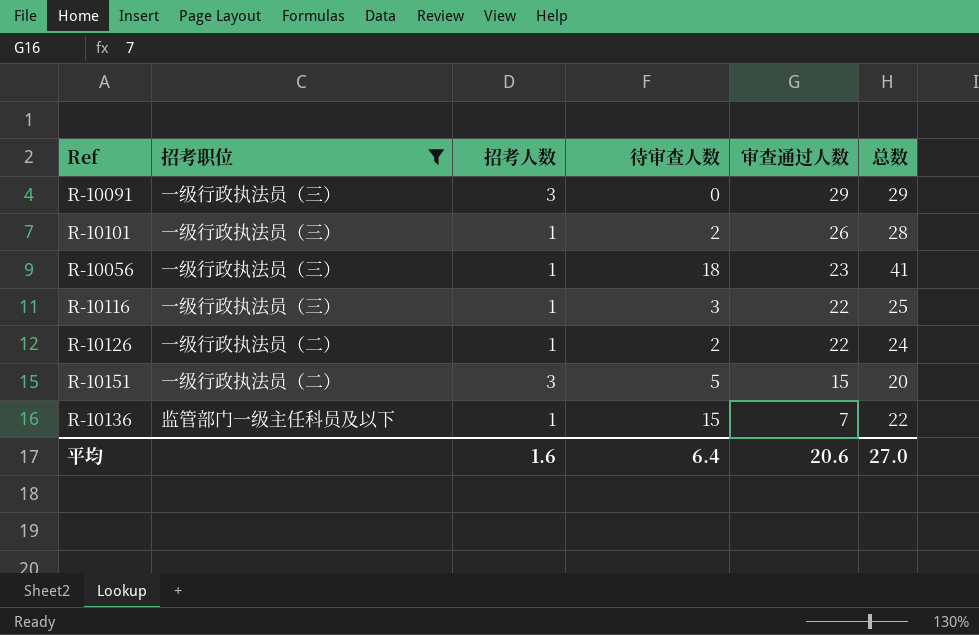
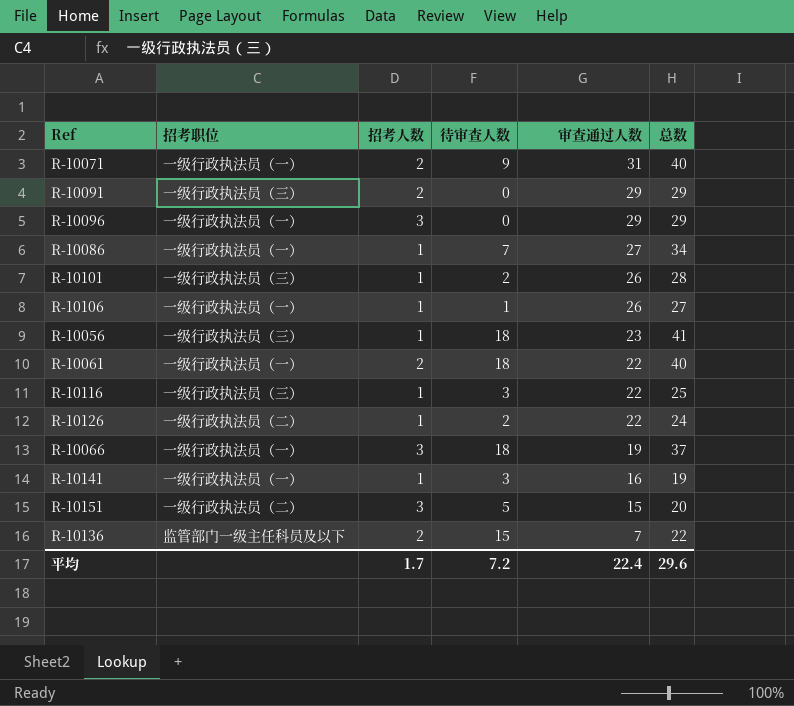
filter: 招考职位 != 一级行政执法员（一） -> none
R-10091 | 招考人数: 3 -> 2
R-10136 | 招考人数: 1 -> 2
平均 | 招考人数: 1.6 -> 1.7
平均 | 待审查人数: 6.4 -> 7.2
平均 | 审查通过人数: 20.6 -> 22.4
平均 | 总数: 27.0 -> 29.6

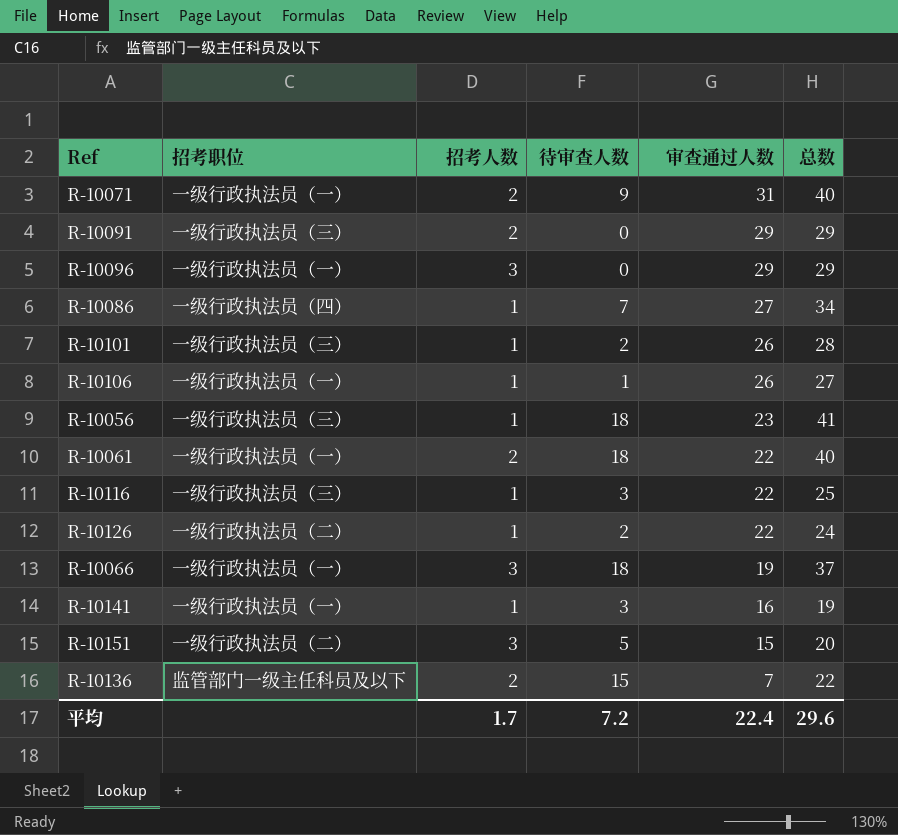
R-10086 | 招考职位: 一级行政执法员（一） -> 一级行政执法员（四）

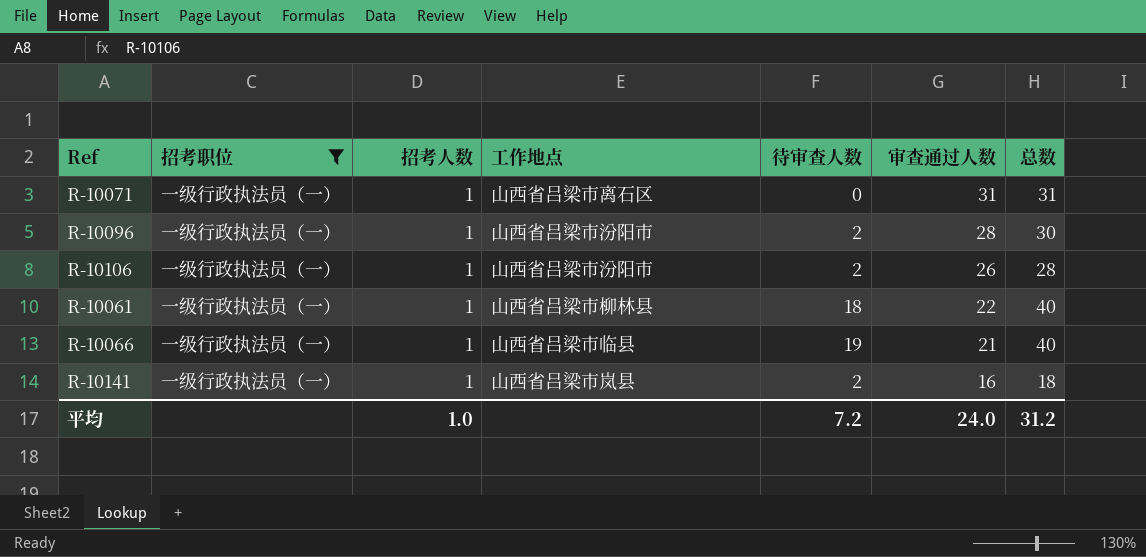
filter: none -> 招考职位 = 一级行政执法员（一）
column 工作地点 | position: none -> 4
R-10071 | 招考人数: 2 -> 1
R-10071 | 待审查人数: 9 -> 0
R-10071 | 总数: 40 -> 31
R-10096 | 招考人数: 3 -> 1
R-10096 | 待审查人数: 0 -> 2
R-10096 | 审查通过人数: 29 -> 28
R-10096 | 总数: 29 -> 30
R-10106 | 待审查人数: 1 -> 2
R-10106 | 总数: 27 -> 28
R-10061 | 招考人数: 2 -> 1
R-10066 | 招考人数: 3 -> 1
R-10066 | 待审查人数: 18 -> 19
R-10066 | 审查通过人数: 19 -> 21
R-10066 | 总数: 37 -> 40
R-10141 | 待审查人数: 3 -> 2
R-10141 | 总数: 19 -> 18
平均 | 招考人数: 1.7 -> 1.0
平均 | 审查通过人数: 22.4 -> 24.0
平均 | 总数: 29.6 -> 31.2

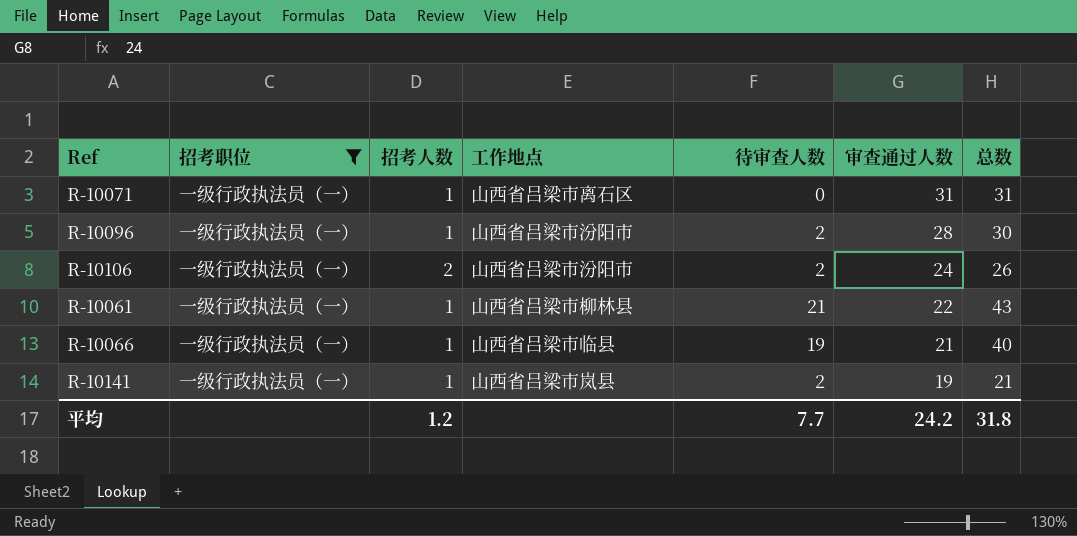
R-10106 | 招考人数: 1 -> 2
R-10106 | 审查通过人数: 26 -> 24
R-10106 | 总数: 28 -> 26
R-10061 | 待审查人数: 18 -> 21
R-10061 | 总数: 40 -> 43
R-10141 | 审查通过人数: 16 -> 19
R-10141 | 总数: 18 -> 21
平均 | 招考人数: 1.0 -> 1.2
平均 | 待审查人数: 7.2 -> 7.7
平均 | 审查通过人数: 24.0 -> 24.2
平均 | 总数: 31.2 -> 31.8

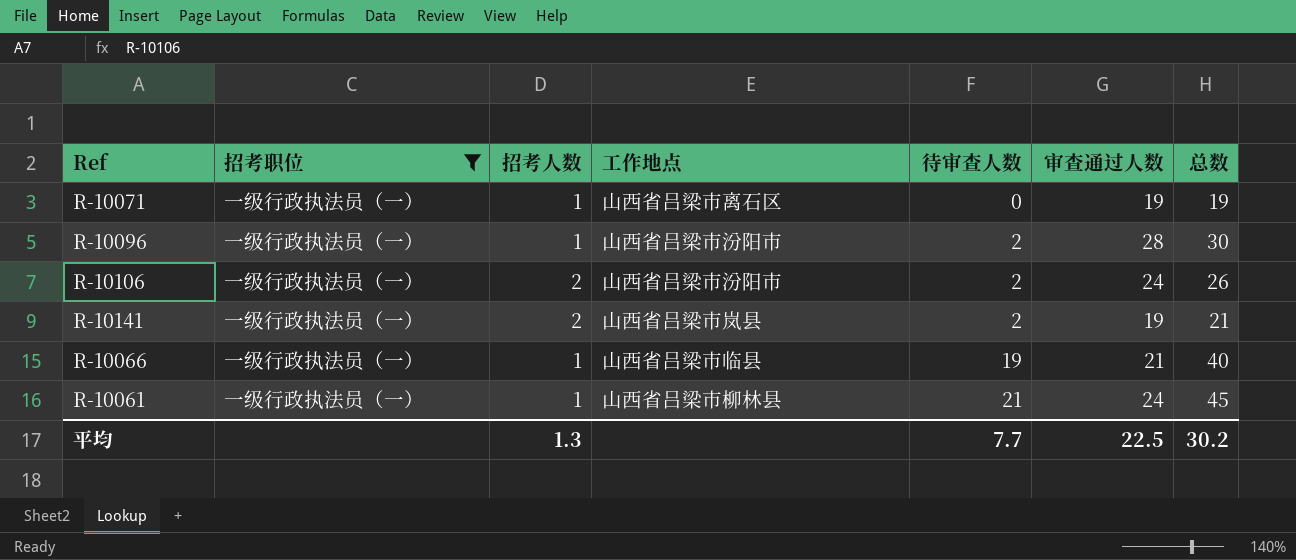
row order: 审查通过人数 descending -> 待审查人数 ascending
R-10071 | 审查通过人数: 31 -> 19
R-10071 | 总数: 31 -> 19
R-10141 | 招考人数: 1 -> 2
R-10061 | 审查通过人数: 22 -> 24
R-10061 | 总数: 43 -> 45
平均 | 招考人数: 1.2 -> 1.3
平均 | 审查通过人数: 24.2 -> 22.5
平均 | 总数: 31.8 -> 30.2

